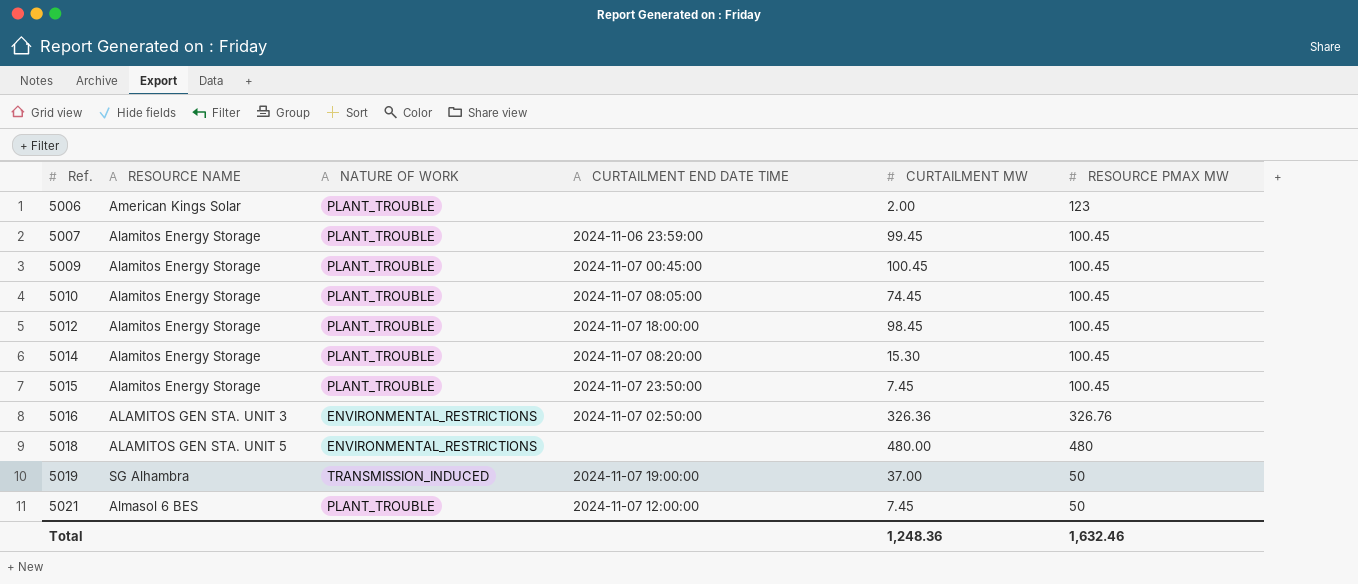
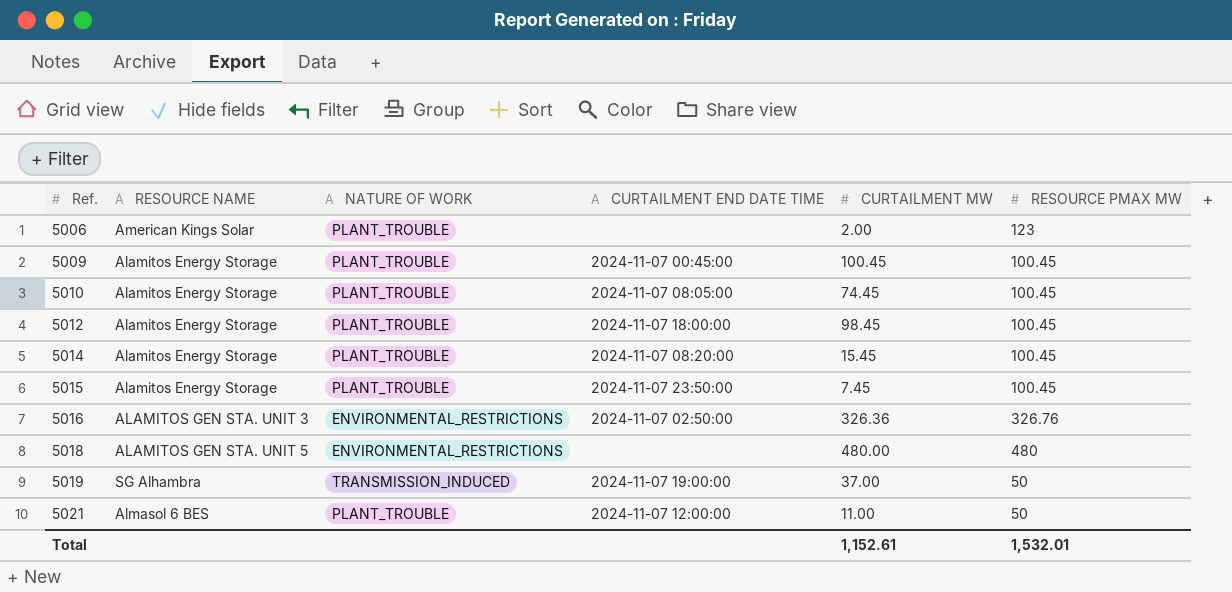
row 5007: Alamitos Energy Storage | PLANT_TROUBLE | 2024-11-06 23:59:00 | 99.45 | 100.45 -> none
5014 | CURTAILMENT MW: 15.30 -> 15.45
5021 | CURTAILMENT MW: 7.45 -> 11.00
Total | CURTAILMENT MW: 1,248.36 -> 1,152.61
Total | RESOURCE PMAX MW: 1,632.46 -> 1,532.01

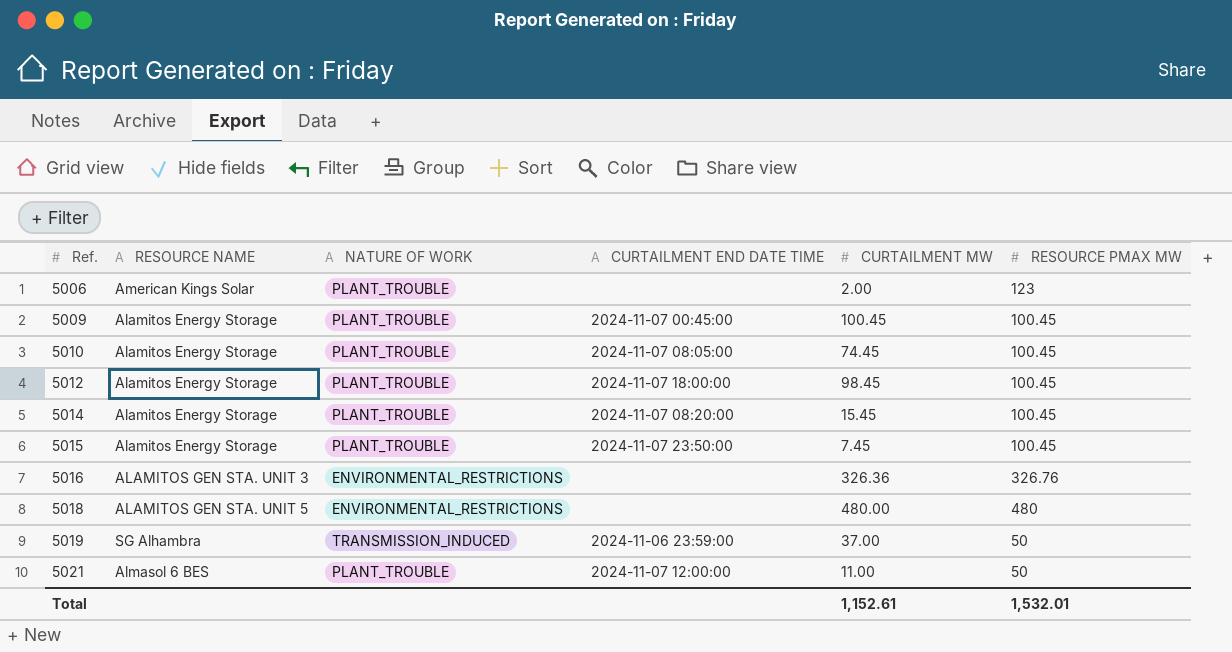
5016 | CURTAILMENT END DATE TIME: 2024-11-07 02:50:00 -> none
5019 | CURTAILMENT END DATE TIME: 2024-11-07 19:00:00 -> 2024-11-06 23:59:00

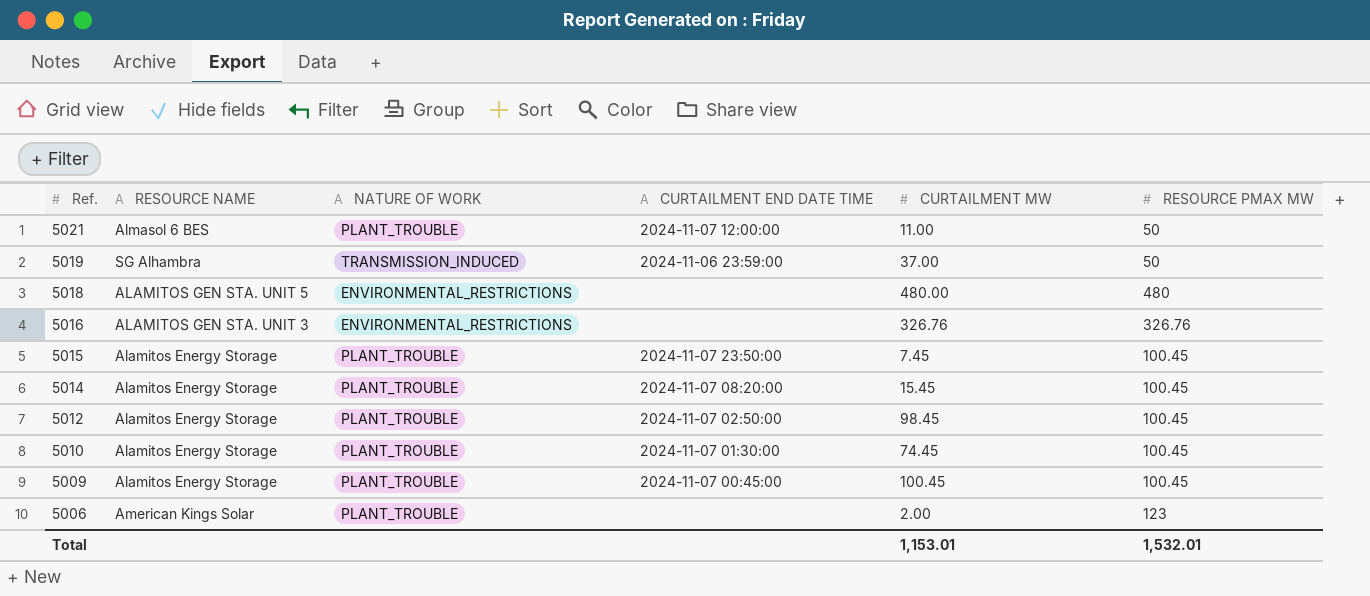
row order: Ref. ascending -> Ref. descending
5016 | CURTAILMENT MW: 326.36 -> 326.76
5012 | CURTAILMENT END DATE TIME: 2024-11-07 18:00:00 -> 2024-11-07 02:50:00
5010 | CURTAILMENT END DATE TIME: 2024-11-07 08:05:00 -> 2024-11-07 01:30:00
Total | CURTAILMENT MW: 1,152.61 -> 1,153.01

